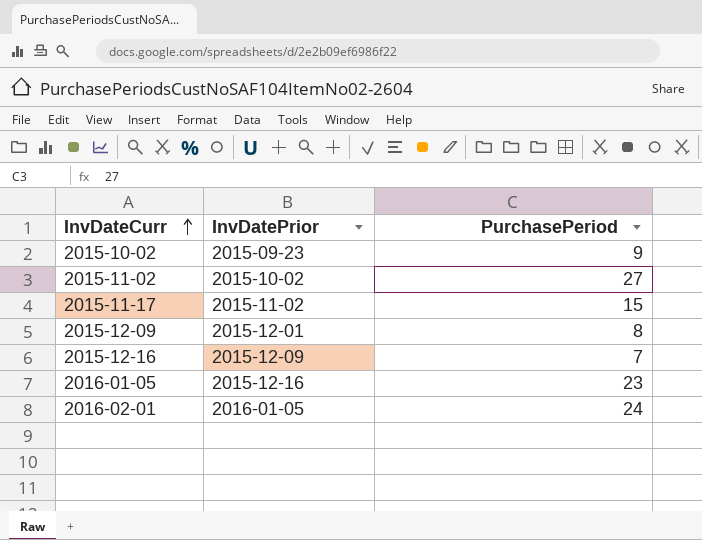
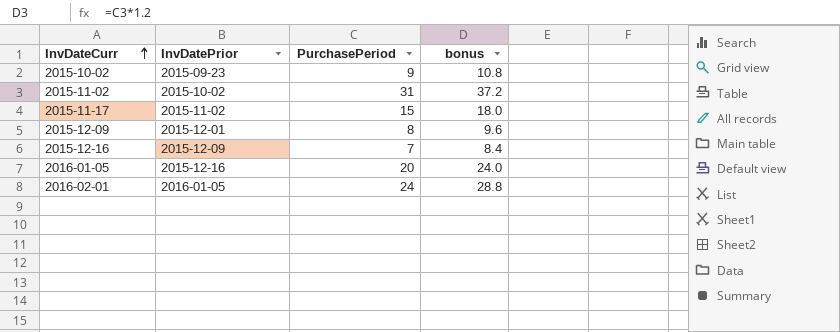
column bonus | formula: none -> [PurchasePeriod] * 1.2
2015-11-02 | PurchasePeriod: 27 -> 31
2016-01-05 | PurchasePeriod: 23 -> 20

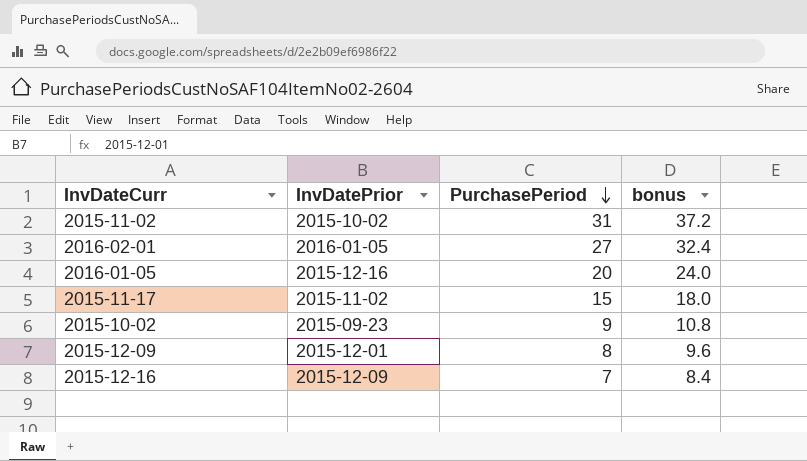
row order: InvDateCurr ascending -> PurchasePeriod descending
2016-02-01 | PurchasePeriod: 24 -> 27
2016-02-01 | bonus: 28.8 -> 32.4

